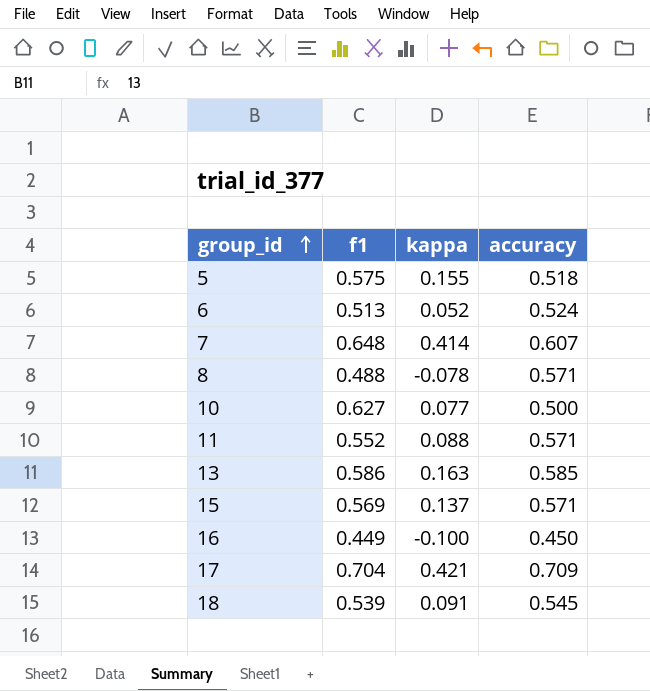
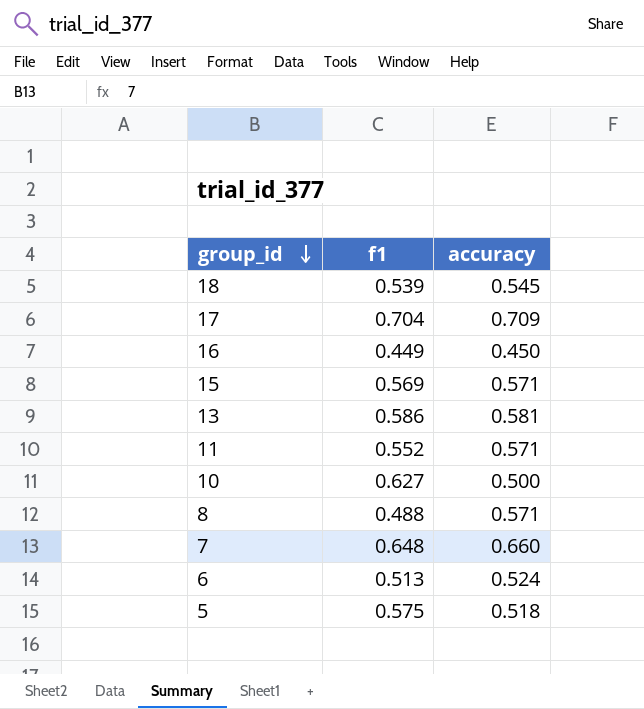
row order: group_id ascending -> group_id descending
column kappa | position: 3 -> none
13 | accuracy: 0.585 -> 0.581
7 | accuracy: 0.607 -> 0.660

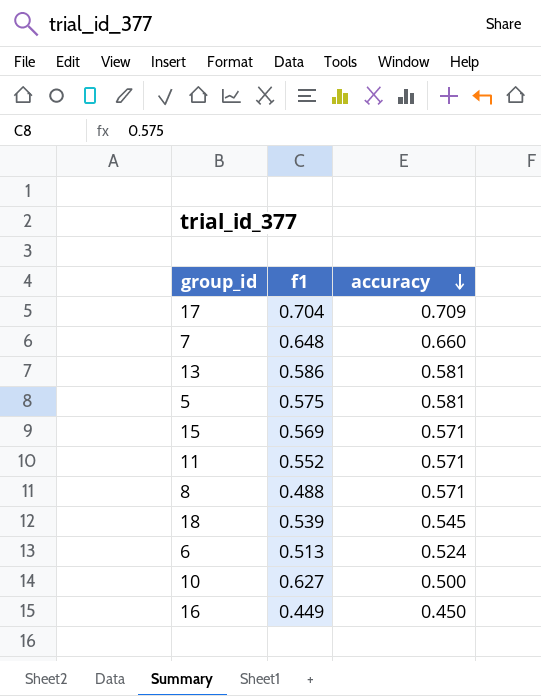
row order: group_id descending -> accuracy descending
5 | accuracy: 0.518 -> 0.581

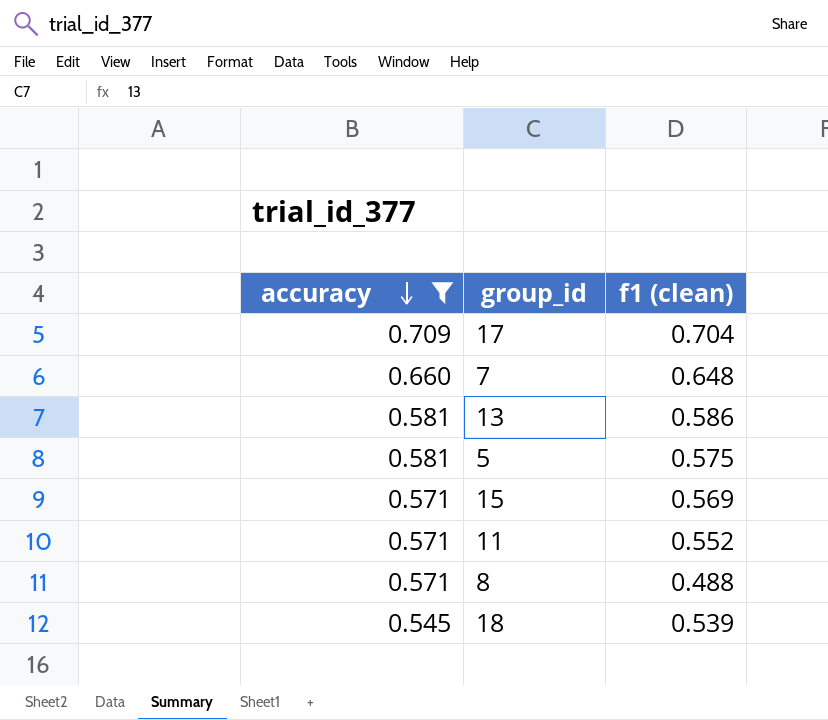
filter: none -> accuracy >= 0.545
column accuracy | position: 3 -> 1
column name: f1 -> f1 (clean)

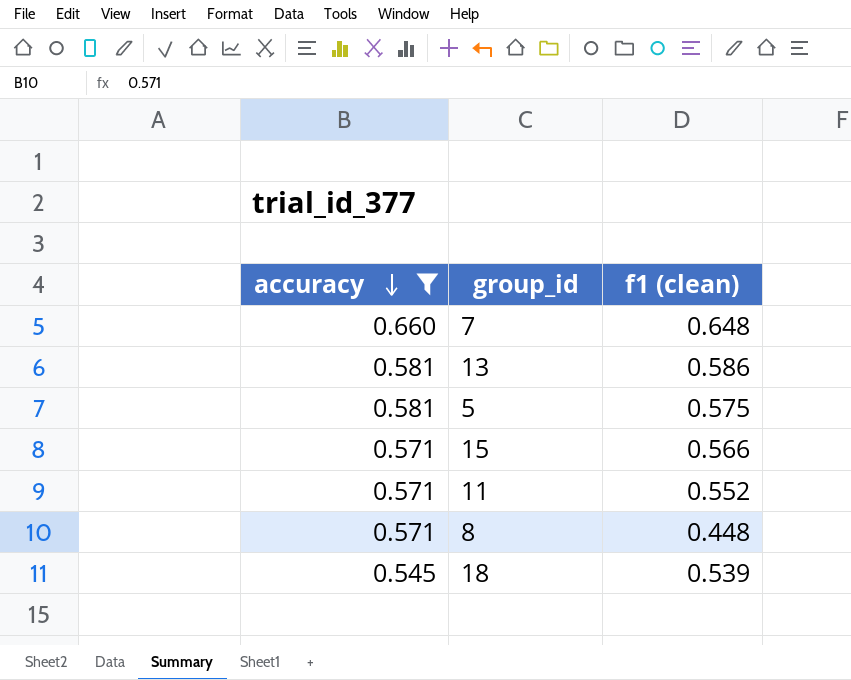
row 17: 0.709 | 0.704 -> none
15 | f1 (clean): 0.569 -> 0.566
8 | f1 (clean): 0.488 -> 0.448

